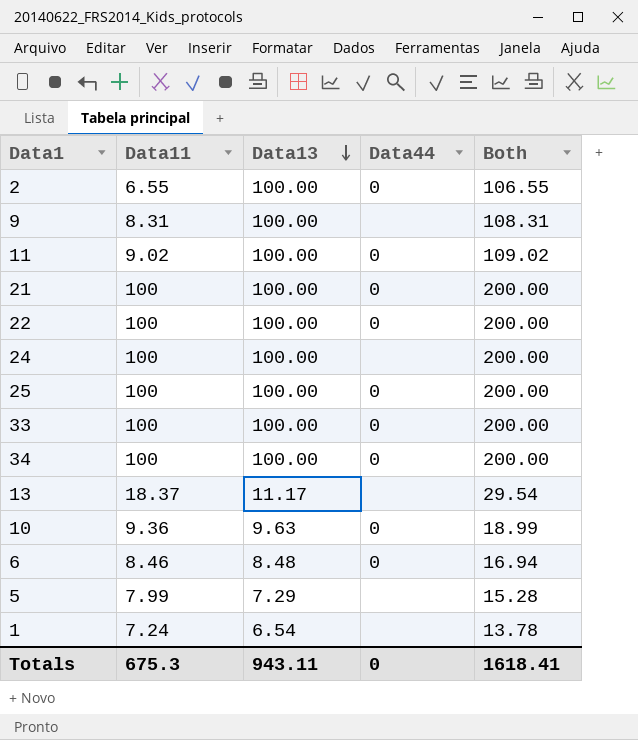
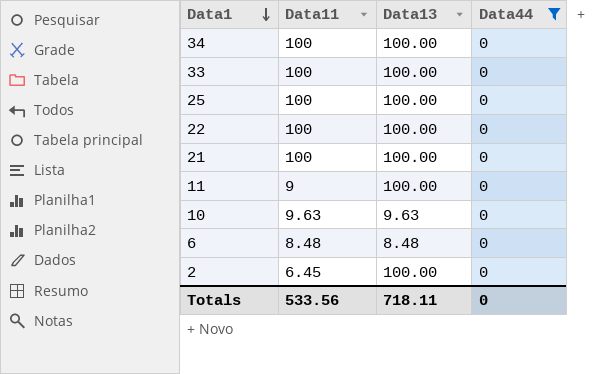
filter: none -> Data44 = 0
row order: Data13 descending -> Data1 descending
column Both | formula: [Data11] + [Data13] -> none
11 | Data11: 9.02 -> 9
10 | Data11: 9.36 -> 9.63
6 | Data11: 8.46 -> 8.48
2 | Data11: 6.55 -> 6.45
Totals | Data11: 675.3 -> 533.56
Totals | Data13: 943.11 -> 718.11

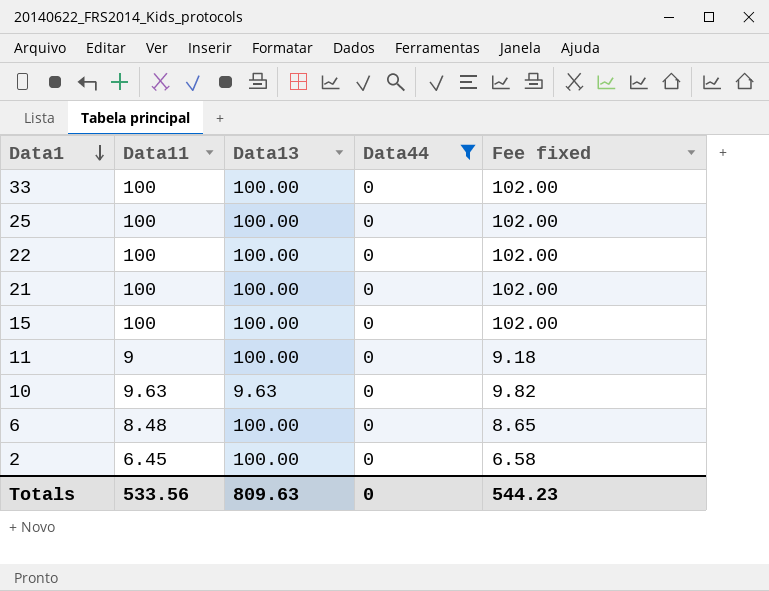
column Fee fixed | formula: none -> [Data11] * 1.02
row 34: 100 | 100.00 | 0 -> none
row 15: none -> 100 | 100.00 | 0 | 102.00
6 | Data13: 8.48 -> 100.00
Totals | Data13: 718.11 -> 809.63

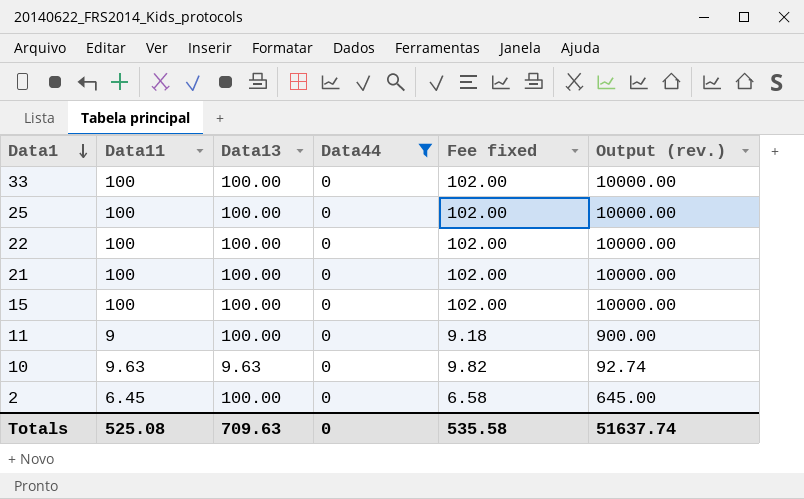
column Output (rev.) | formula: none -> [Data11] * [Data13]
row 6: 8.48 | 100.00 | 0 | 8.65 -> none
Totals | Data11: 533.56 -> 525.08
Totals | Data13: 809.63 -> 709.63
Totals | Fee fixed: 544.23 -> 535.58

